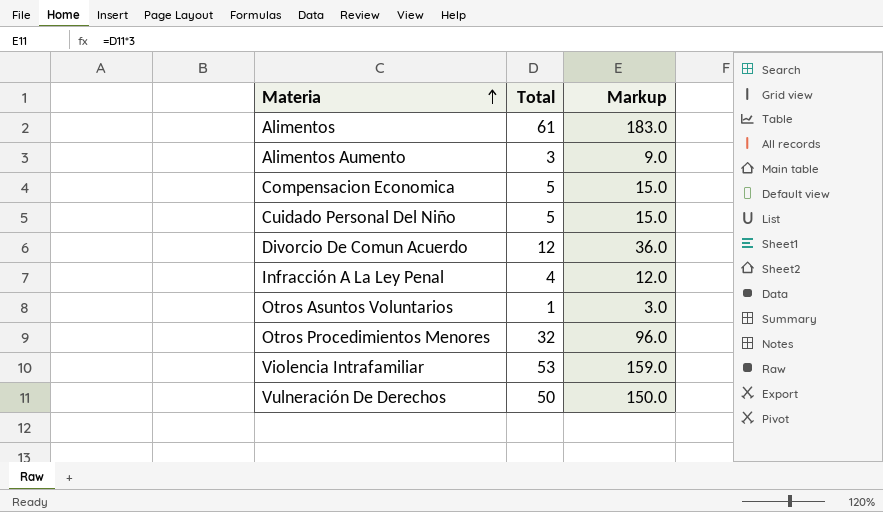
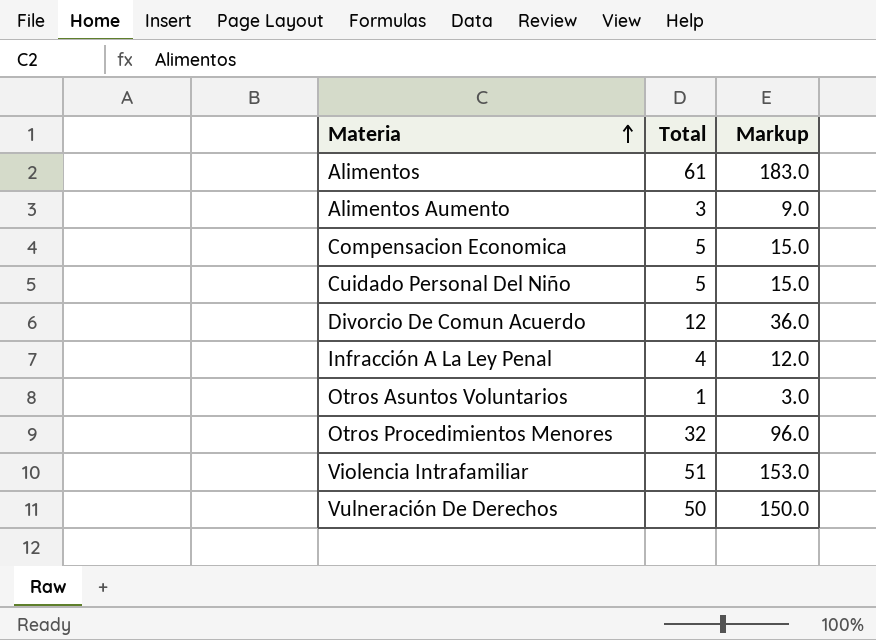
Violencia Intrafamiliar | Total: 53 -> 51
Violencia Intrafamiliar | Markup: 159.0 -> 153.0

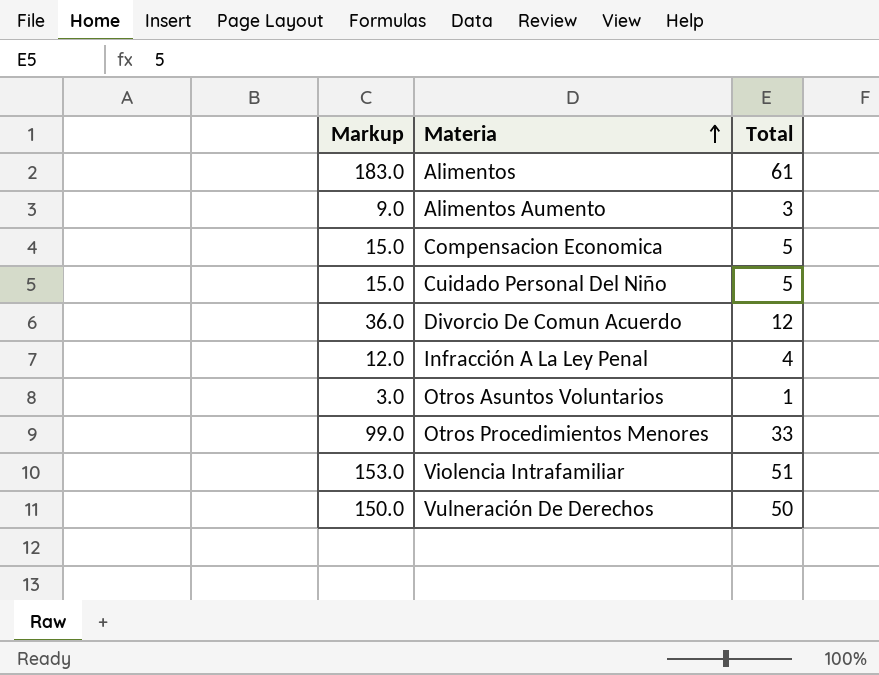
column Markup | position: 3 -> 1
Otros Procedimientos Menores | Markup: 96.0 -> 99.0
Otros Procedimientos Menores | Total: 32 -> 33

